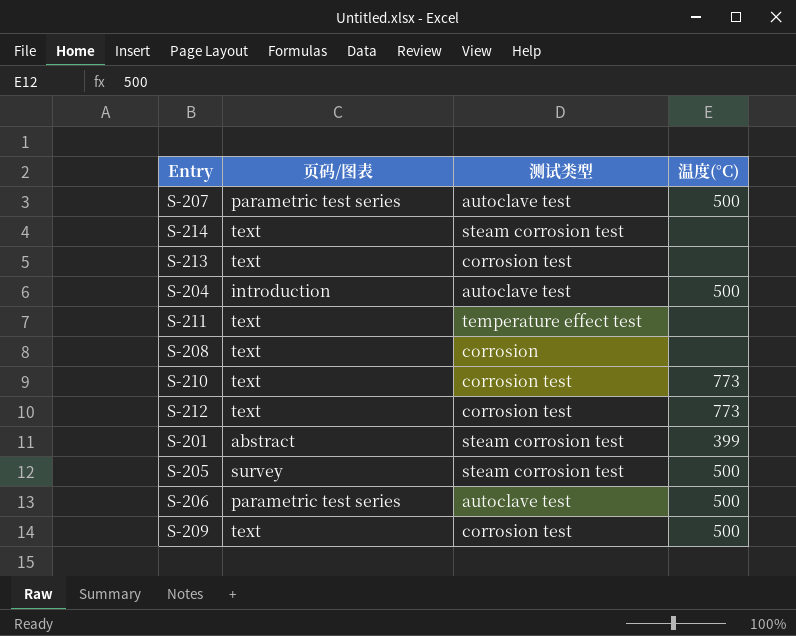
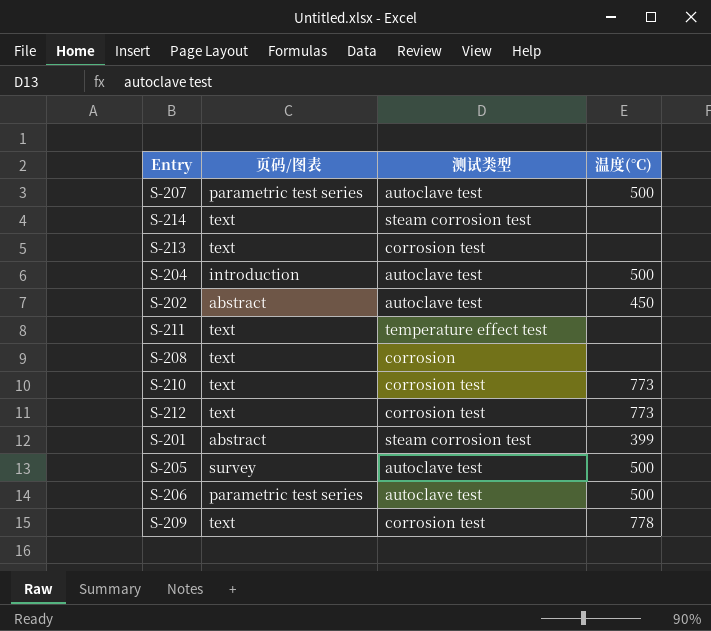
row S-202: none -> abstract | autoclave test | 450
S-205 | 测试类型: steam corrosion test -> autoclave test
S-209 | 温度(°C): 500 -> 778

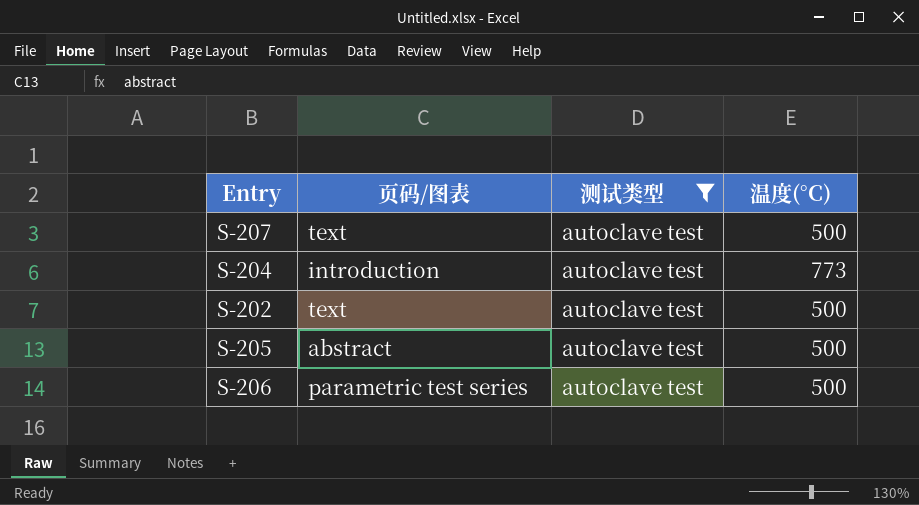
filter: none -> 测试类型 = autoclave test
S-207 | 页码/图表: parametric test series -> text
S-204 | 温度(°C): 500 -> 773
S-202 | 页码/图表: abstract -> text
S-202 | 温度(°C): 450 -> 500
S-205 | 页码/图表: survey -> abstract

